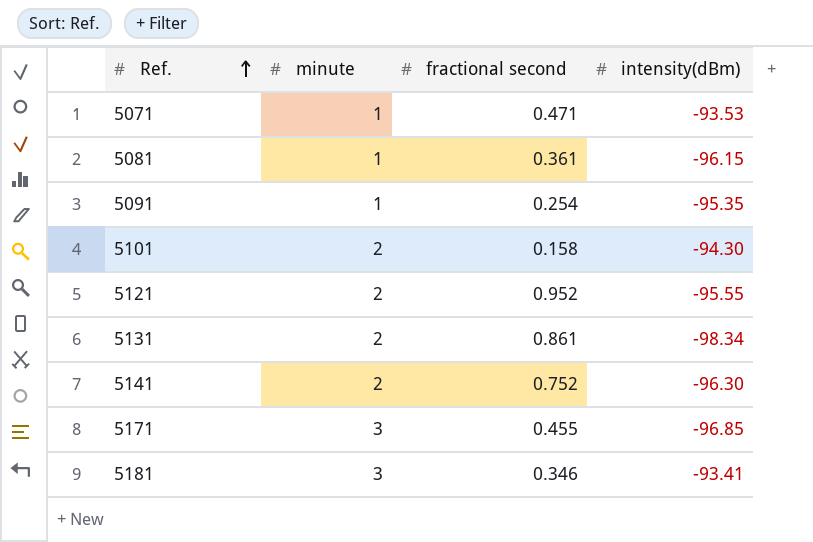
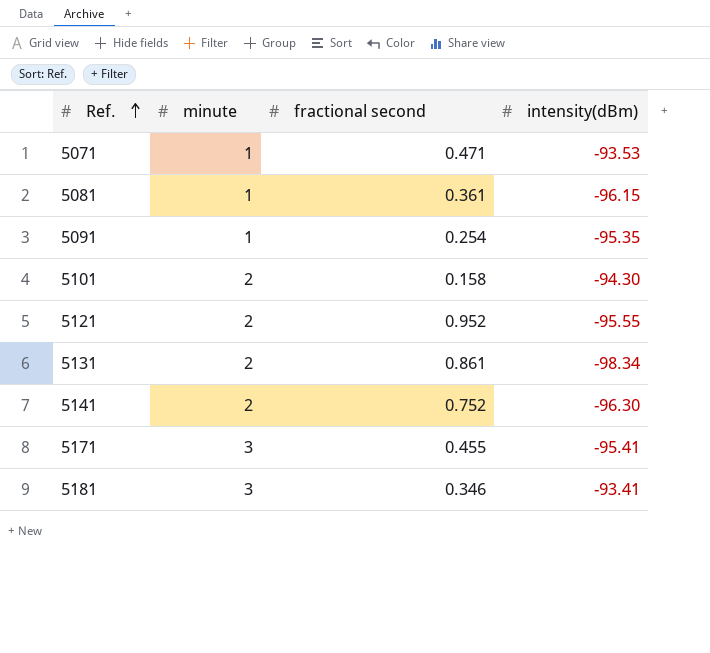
5171 | intensity(dBm): -96.85 -> -95.41

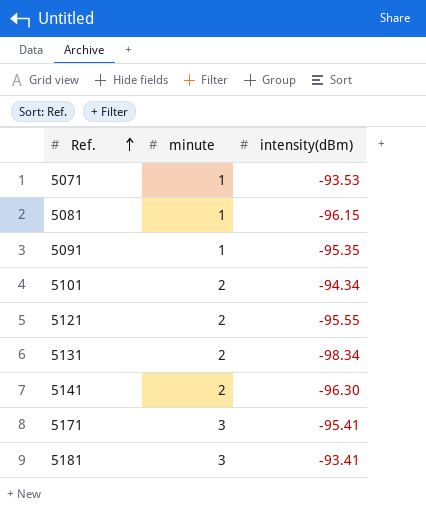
column fractional second | position: 3 -> none
5101 | intensity(dBm): -94.30 -> -94.34

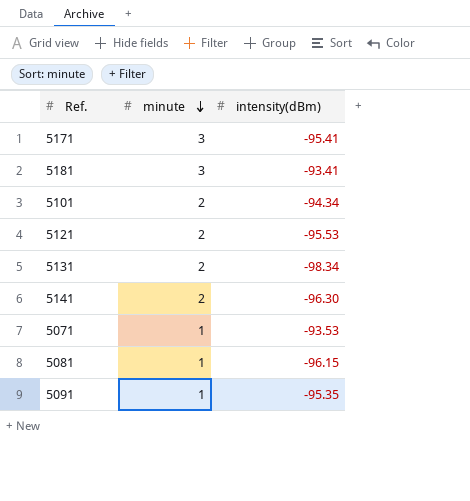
row order: Ref. ascending -> minute descending
5121 | intensity(dBm): -95.55 -> -95.53

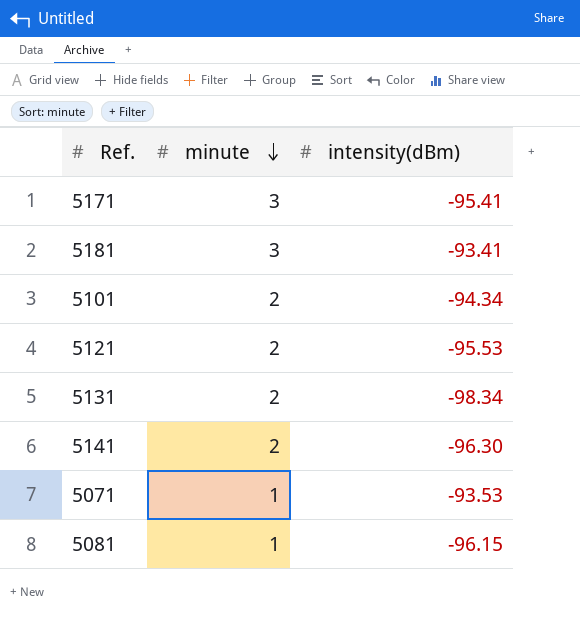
row 5091: 1 | -95.35 -> none

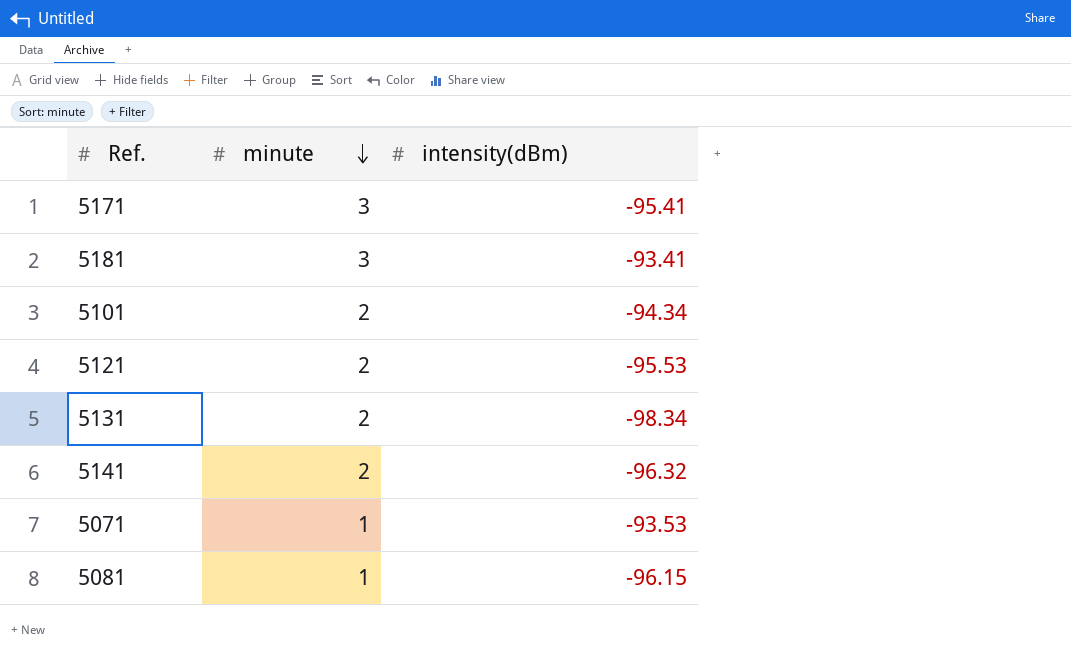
5141 | intensity(dBm): -96.30 -> -96.32

